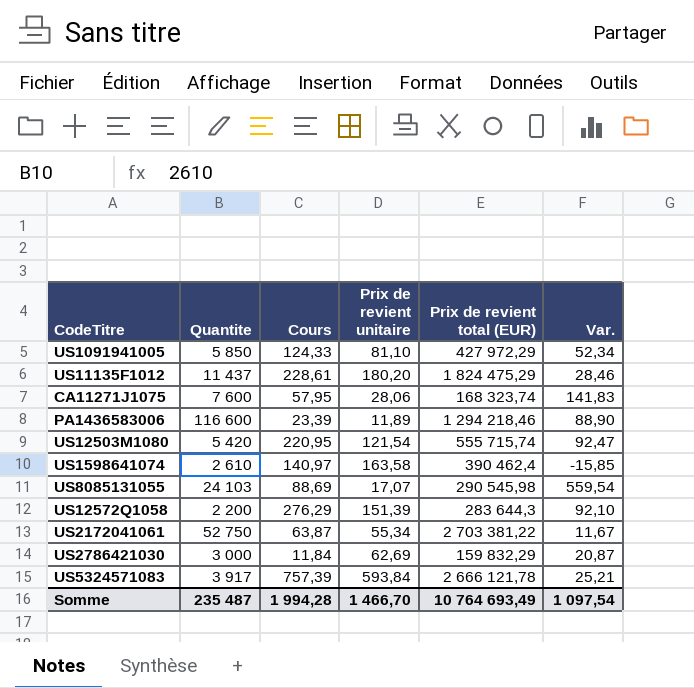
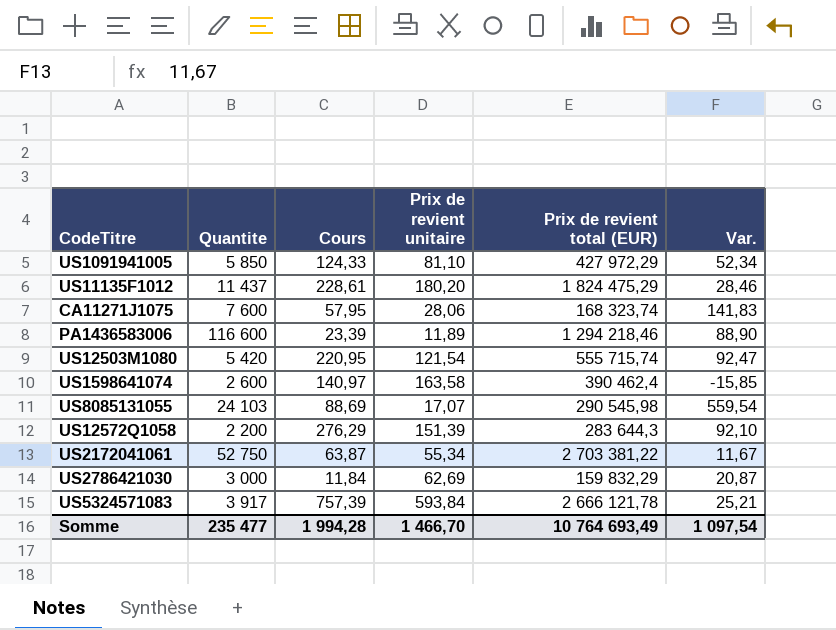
US1598641074 | Quantite: 2 610 -> 2 600
Somme | Quantite: 235 487 -> 235 477

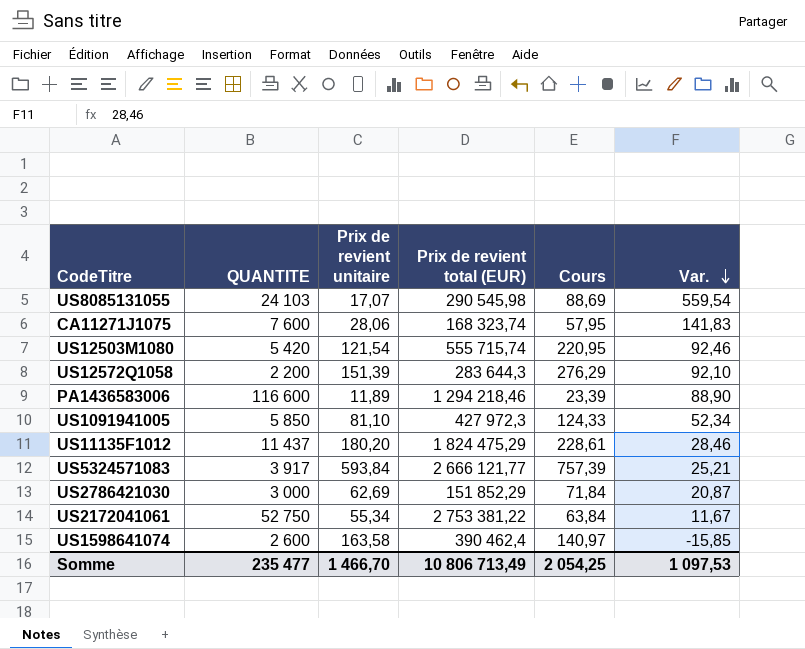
row order: none -> Var. descending
column name: Quantite -> QUANTITE
column Cours | position: 3 -> 5
US12503M1080 | Var.: 92,47 -> 92,46
US1091941005 | Prix de revient total (EUR): 427 972,29 -> 427 972,3
US5324571083 | Prix de revient total (EUR): 2 666 121,78 -> 2 666 121,77
US2786421030 | Prix de revient total (EUR): 159 832,29 -> 151 852,29
US2786421030 | Cours: 11,84 -> 71,84
US2172041061 | Prix de revient total (EUR): 2 703 381,22 -> 2 753 381,22
US2172041061 | Cours: 63,87 -> 63,84
Somme | Prix de revient total (EUR): 10 764 693,49 -> 10 806 713,49
Somme | Cours: 1 994,28 -> 2 054,25
Somme | Var.: 1 097,54 -> 1 097,53

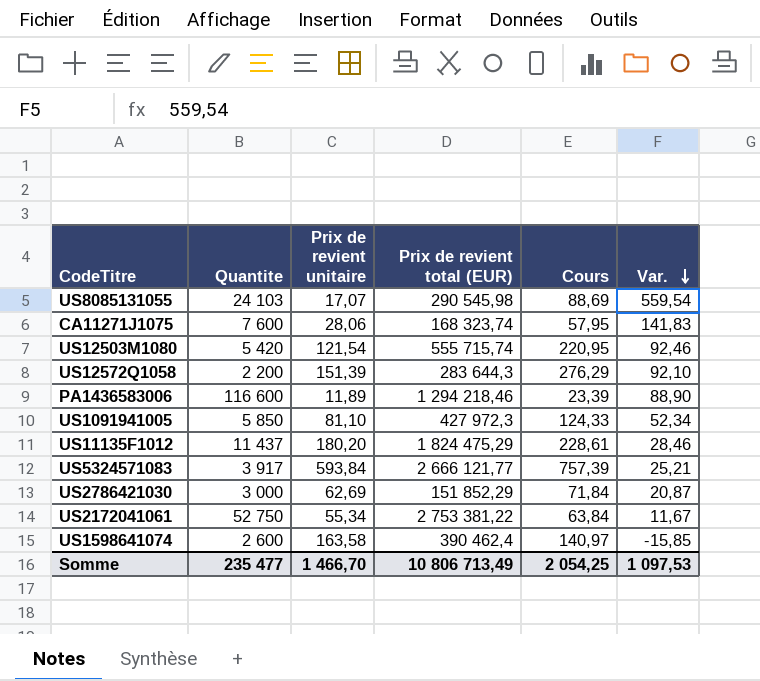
column name: QUANTITE -> Quantite

